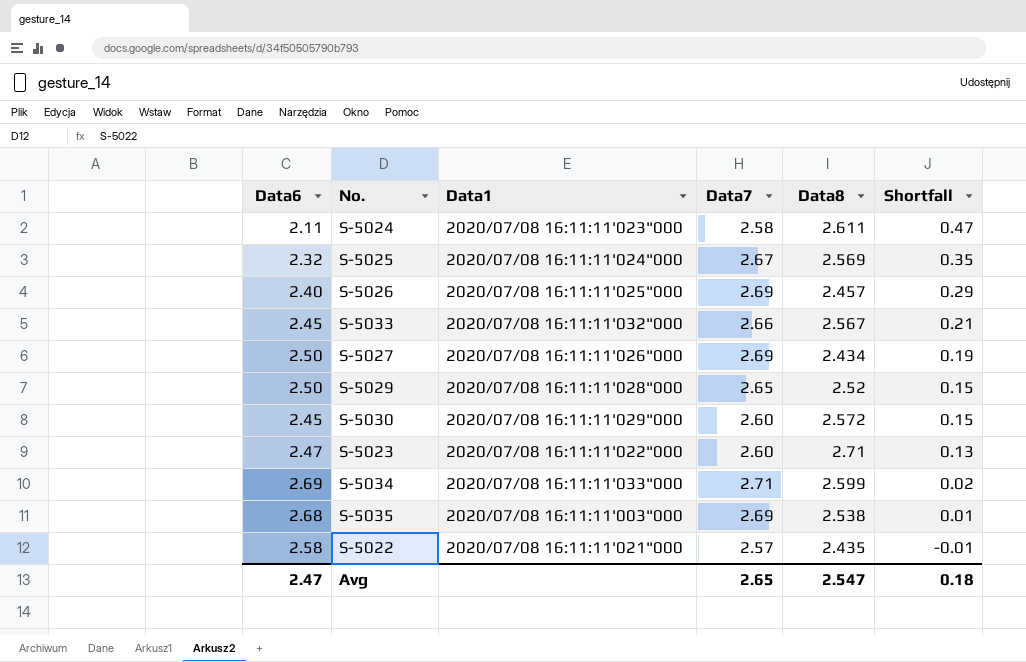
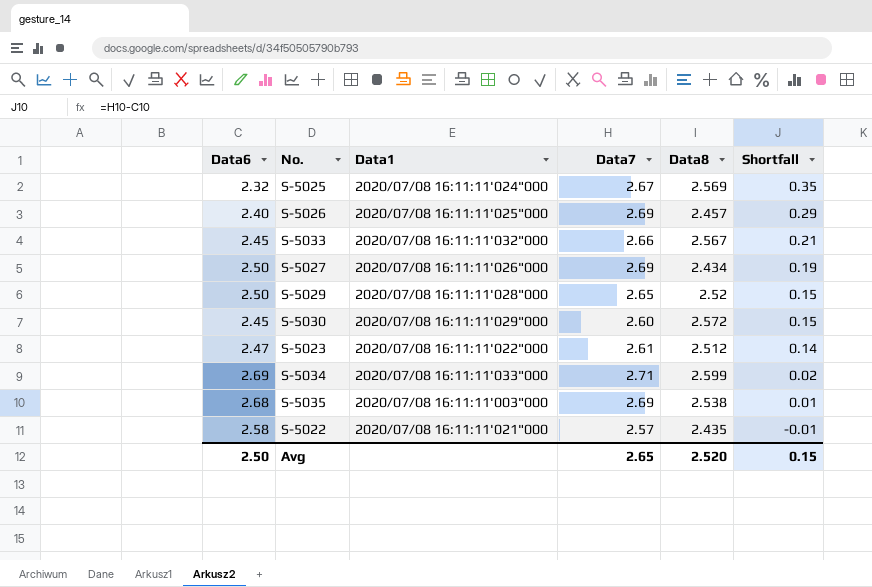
row S-5024: 2.11 | 2020/07/08 16:11:11'023"000 | 2.58 | 2.611 | 0.47 -> none
S-5023 | Data7: 2.60 -> 2.61
S-5023 | Data8: 2.71 -> 2.512
S-5023 | Shortfall: 0.13 -> 0.14
Avg | Data6: 2.47 -> 2.50
Avg | Data8: 2.547 -> 2.520
Avg | Shortfall: 0.18 -> 0.15

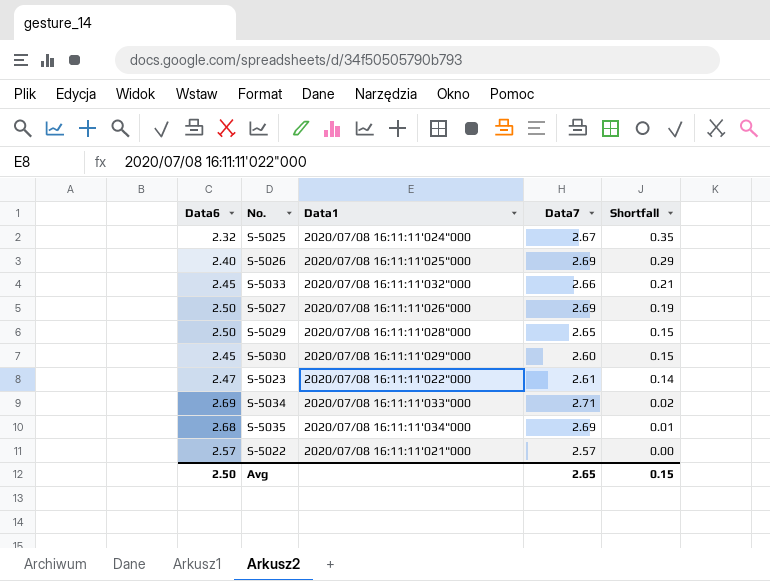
column Data8 | position: 5 -> none
S-5035 | Data1: 2020/07/08 16:11:11'003"000 -> 2020/07/08 16:11:11'034"000
S-5022 | Data6: 2.58 -> 2.57
S-5022 | Shortfall: -0.01 -> 0.00

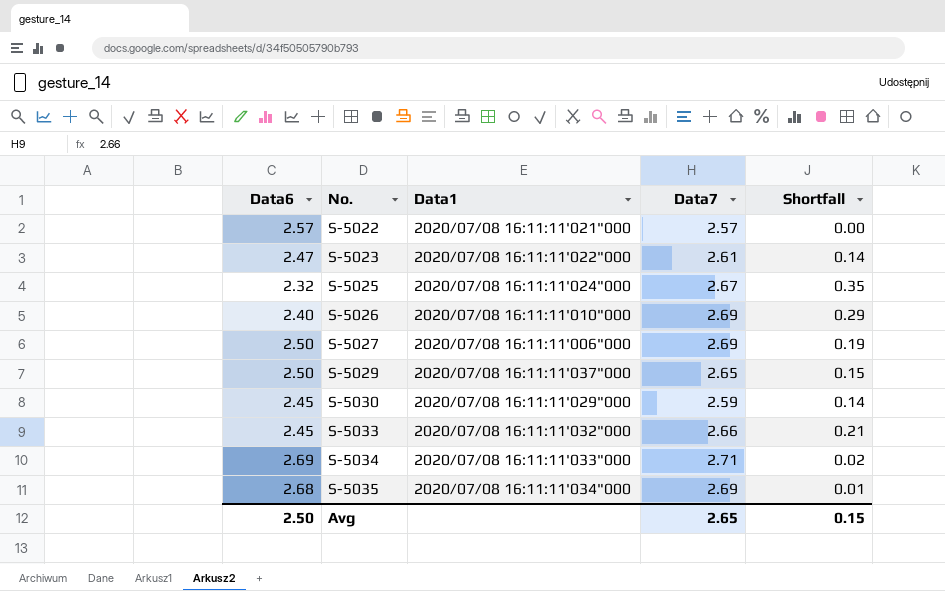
row order: Shortfall descending -> No. ascending
S-5026 | Data1: 2020/07/08 16:11:11'025"000 -> 2020/07/08 16:11:11'010"000
S-5027 | Data1: 2020/07/08 16:11:11'026"000 -> 2020/07/08 16:11:11'006"000
S-5029 | Data1: 2020/07/08 16:11:11'028"000 -> 2020/07/08 16:11:11'037"000
S-5030 | Data7: 2.60 -> 2.59
S-5030 | Shortfall: 0.15 -> 0.14

